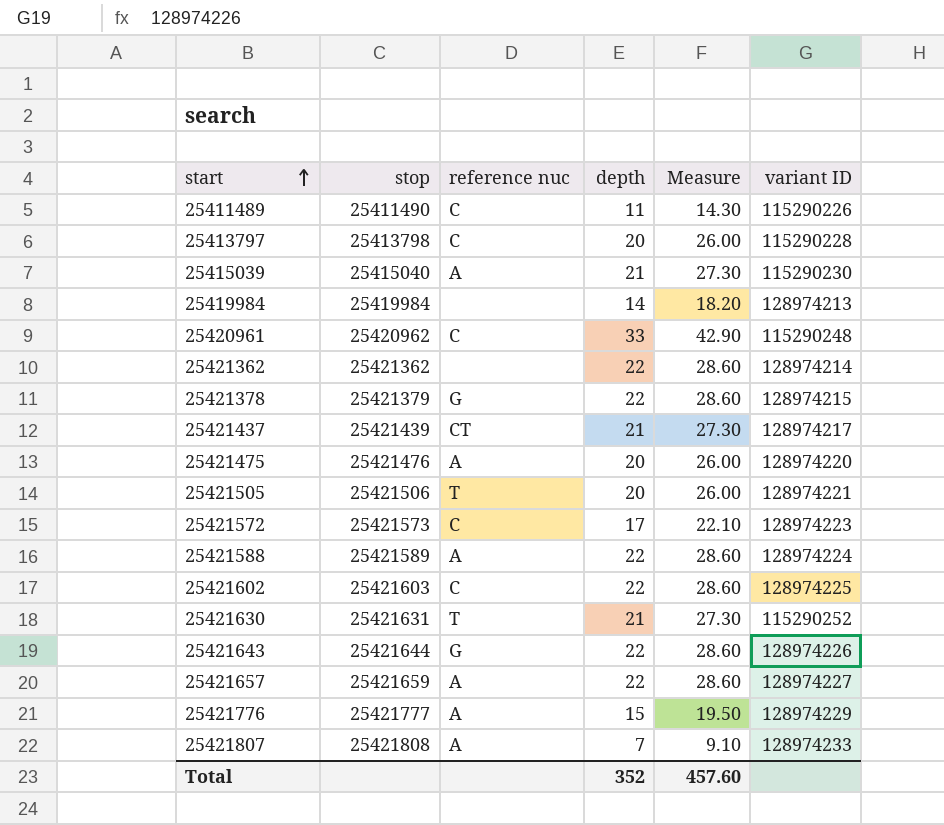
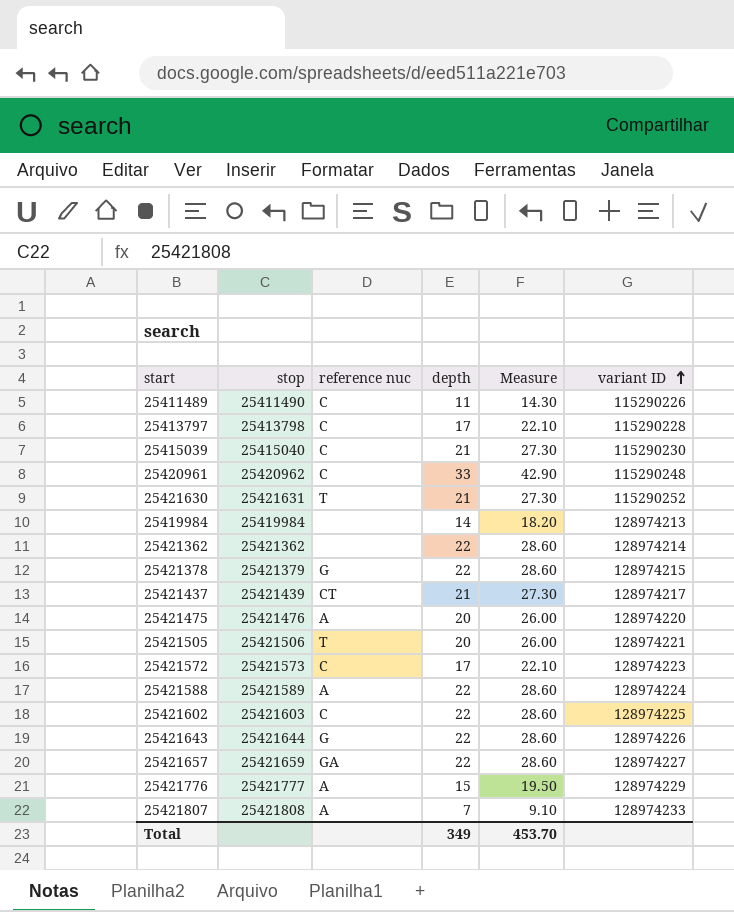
row order: start ascending -> variant ID ascending
25413797 | depth: 20 -> 17
25413797 | Measure: 26.00 -> 22.10
25415039 | reference nuc: A -> C
25421657 | reference nuc: A -> GA
Total | depth: 352 -> 349
Total | Measure: 457.60 -> 453.70

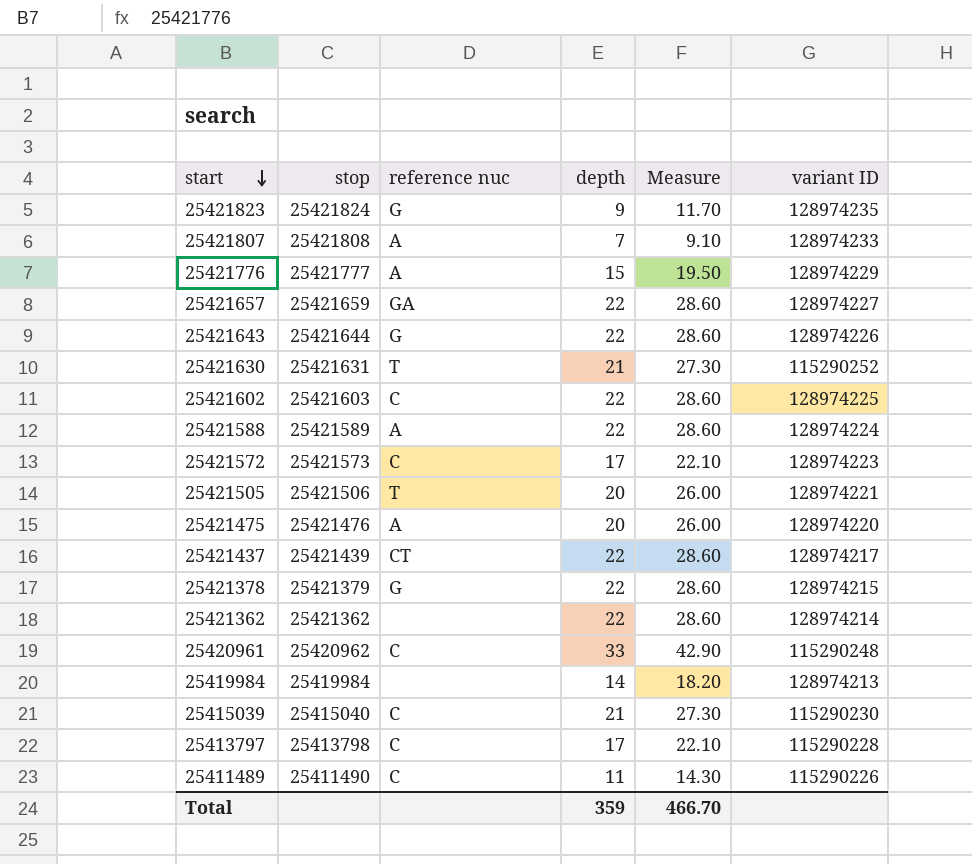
row order: variant ID ascending -> start descending
row 25421823: none -> 25421824 | G | 9 | 11.70 | 128974235
25421437 | depth: 21 -> 22
25421437 | Measure: 27.30 -> 28.60
Total | depth: 349 -> 359
Total | Measure: 453.70 -> 466.70

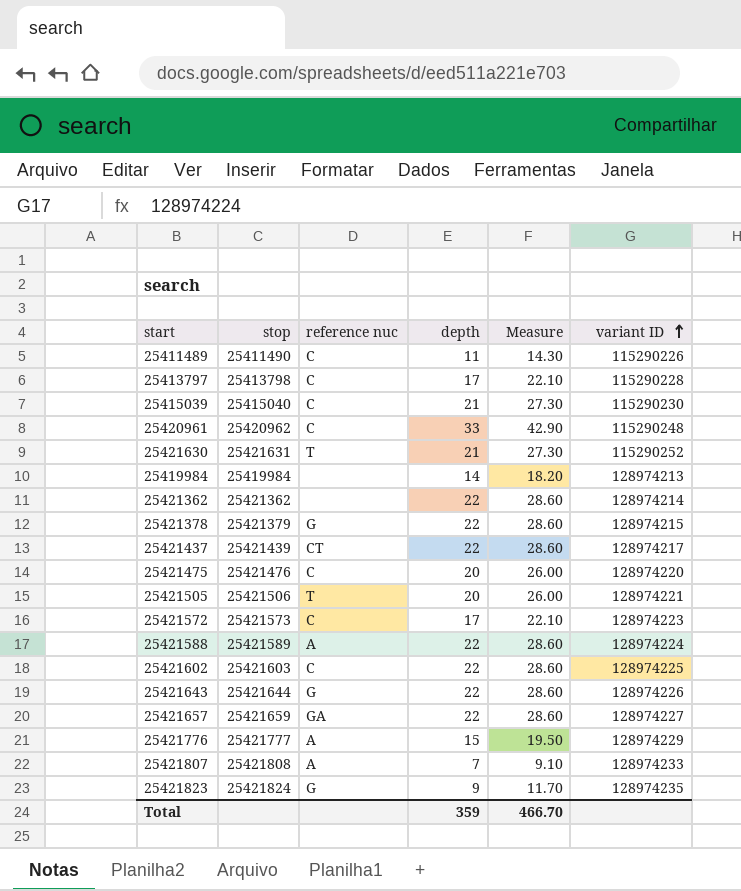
row order: start descending -> variant ID ascending
25421475 | reference nuc: A -> C

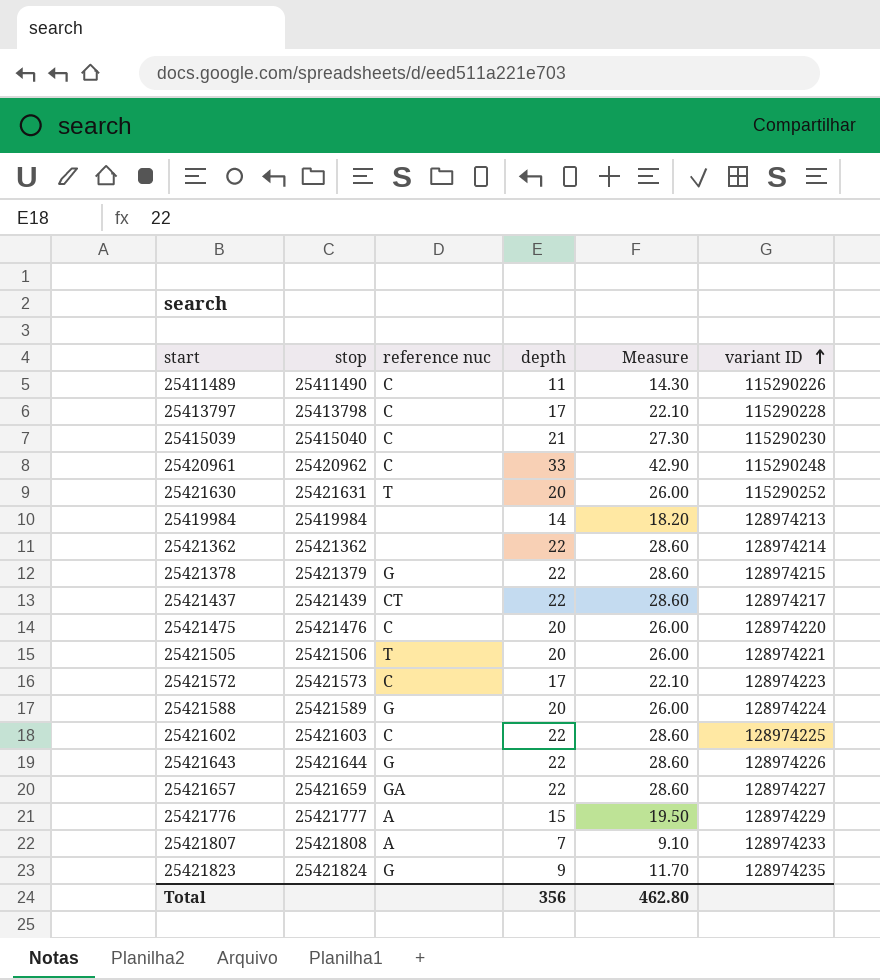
25421630 | depth: 21 -> 20
25421630 | Measure: 27.30 -> 26.00
25421588 | reference nuc: A -> G
25421588 | depth: 22 -> 20
25421588 | Measure: 28.60 -> 26.00
Total | depth: 359 -> 356
Total | Measure: 466.70 -> 462.80

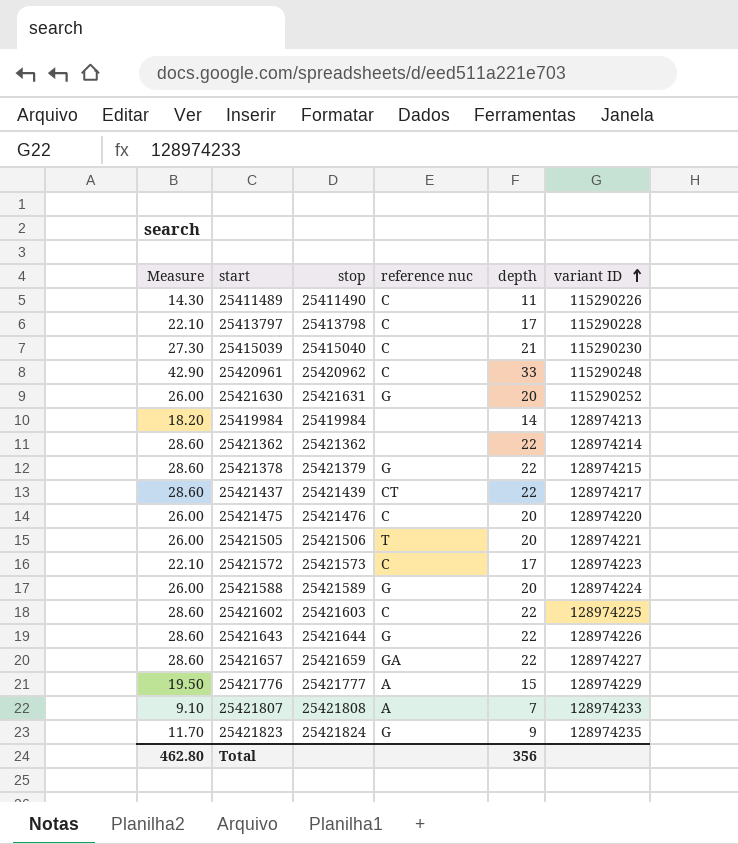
column Measure | position: 5 -> 1
25421630 | reference nuc: T -> G

